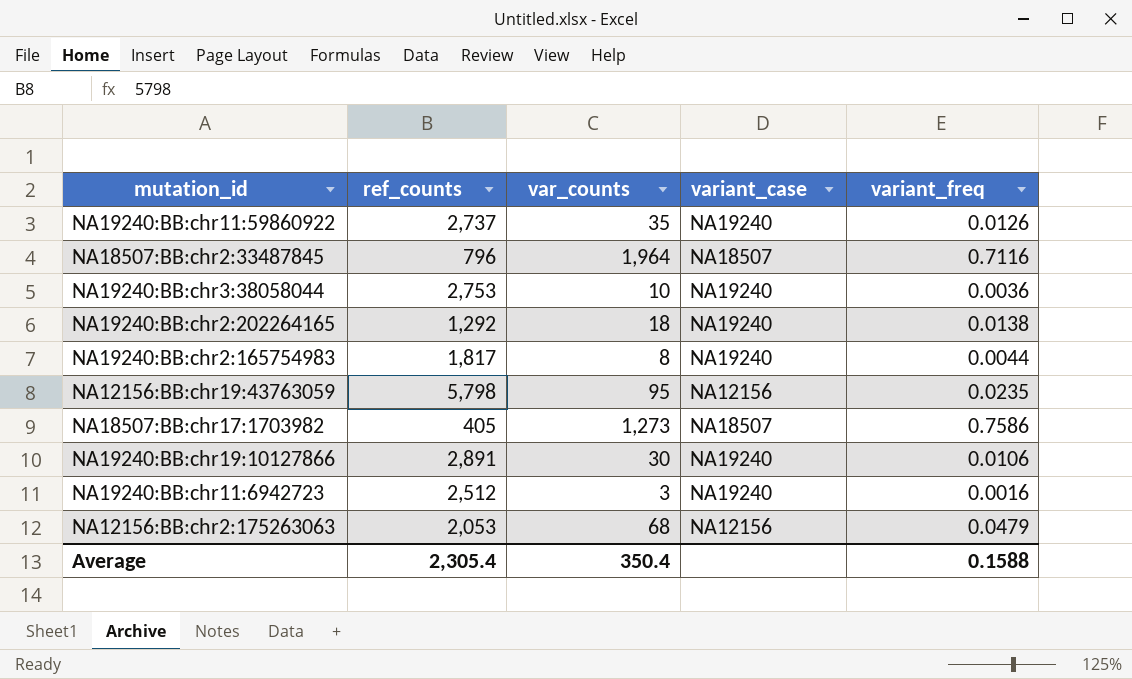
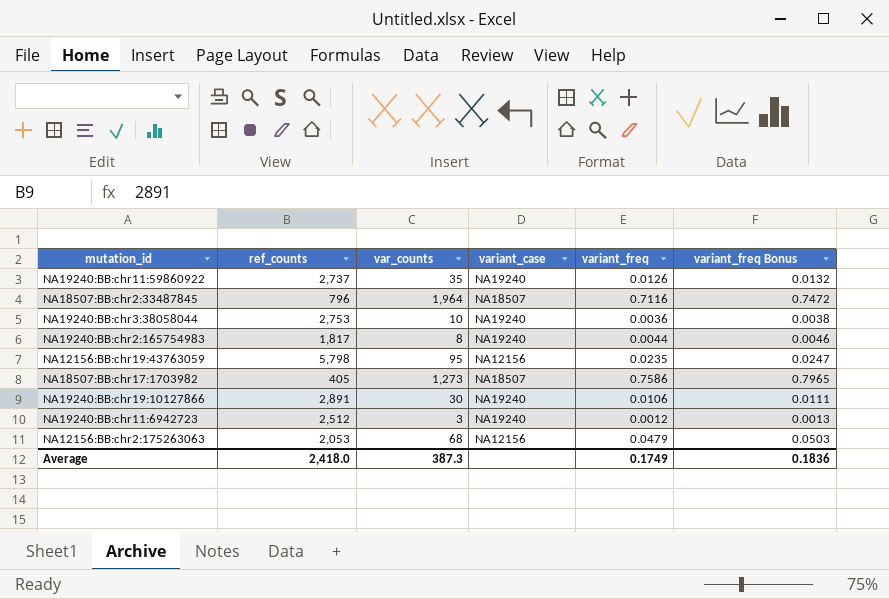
column variant_freq Bonus | formula: none -> [variant_freq] * 1.05
row NA19240:BB:chr2:202264165: 1,292 | 18 | NA19240 | 0.0138 -> none
NA19240:BB:chr11:6942723 | variant_freq: 0.0016 -> 0.0012
Average | ref_counts: 2,305.4 -> 2,418.0
Average | var_counts: 350.4 -> 387.3
Average | variant_freq: 0.1588 -> 0.1749

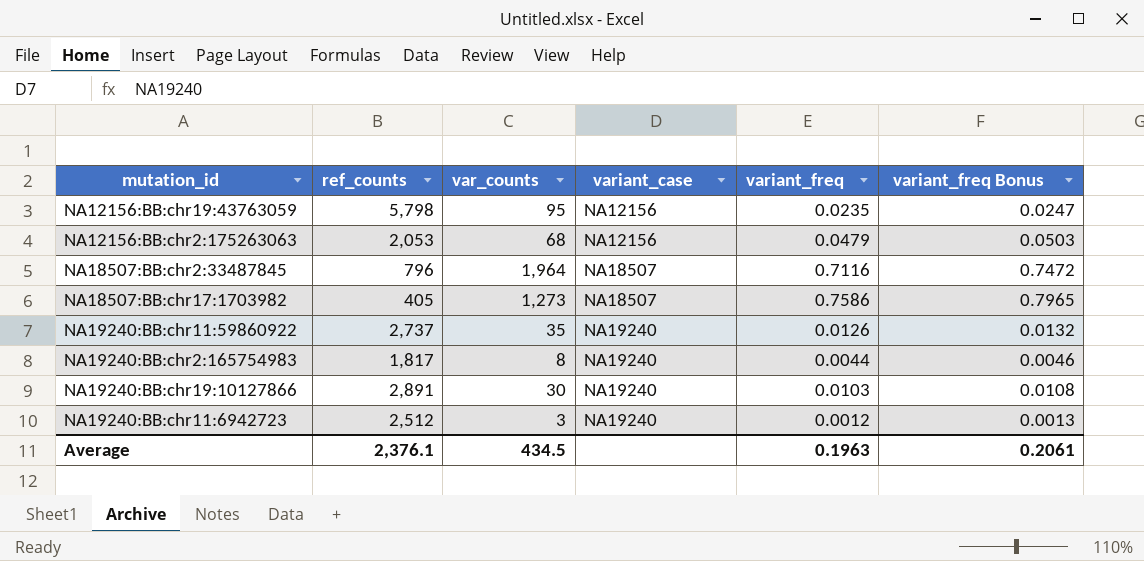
row order: none -> variant_case ascending
row NA19240:BB:chr3:38058044: 2,753 | 10 | NA19240 | 0.0036 | 0.0038 -> none
NA19240:BB:chr19:10127866 | variant_freq: 0.0106 -> 0.0103
NA19240:BB:chr19:10127866 | variant_freq Bonus: 0.0111 -> 0.0108
Average | ref_counts: 2,418.0 -> 2,376.1
Average | var_counts: 387.3 -> 434.5
Average | variant_freq: 0.1749 -> 0.1963
Average | variant_freq Bonus: 0.1836 -> 0.2061

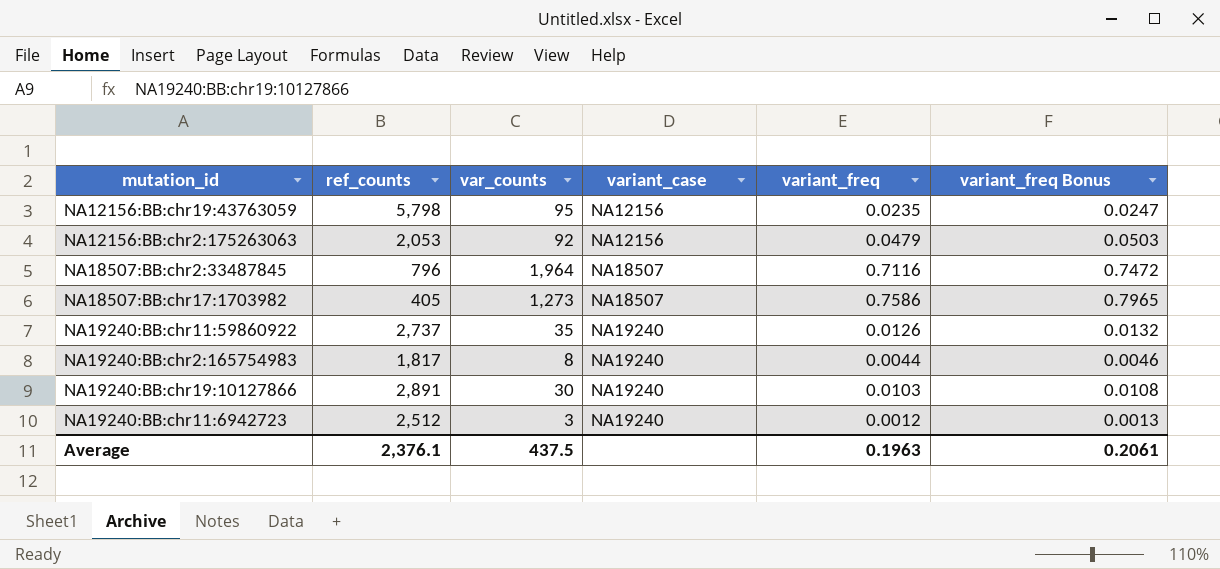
NA12156:BB:chr2:175263063 | var_counts: 68 -> 92
Average | var_counts: 434.5 -> 437.5

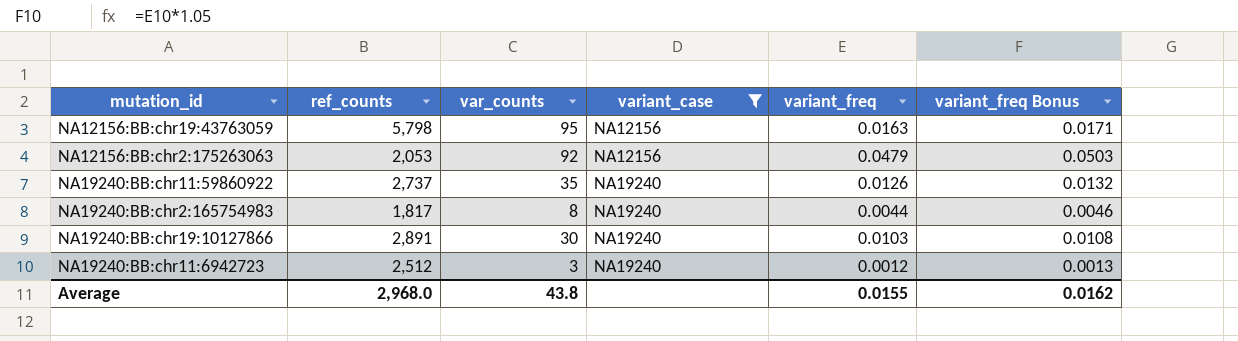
filter: none -> variant_case != NA18507
NA12156:BB:chr19:43763059 | variant_freq: 0.0235 -> 0.0163
NA12156:BB:chr19:43763059 | variant_freq Bonus: 0.0247 -> 0.0171
Average | ref_counts: 2,376.1 -> 2,968.0
Average | var_counts: 437.5 -> 43.8
Average | variant_freq: 0.1963 -> 0.0155
Average | variant_freq Bonus: 0.2061 -> 0.0162

